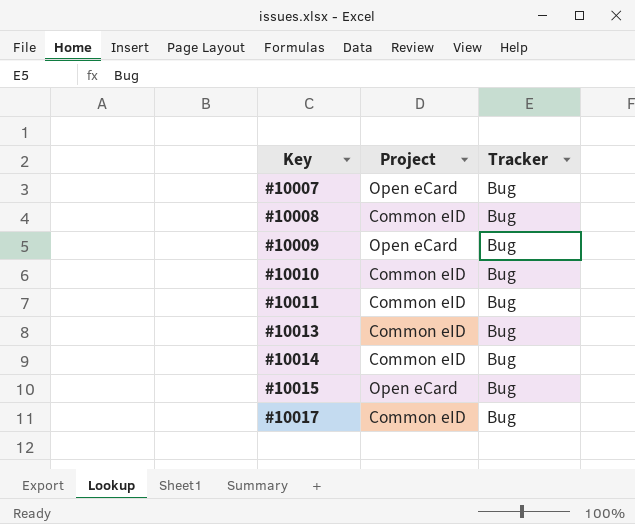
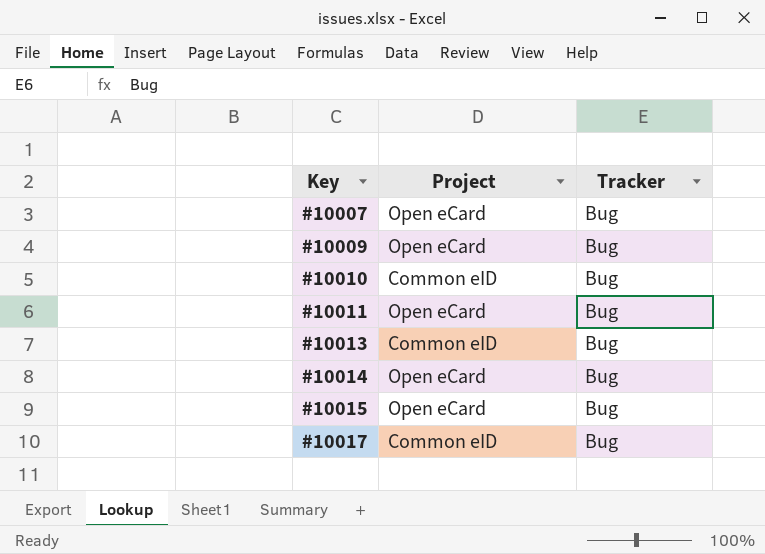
row #10008: Common eID | Bug -> none
#10011 | Project: Common eID -> Open eCard
#10014 | Project: Common eID -> Open eCard

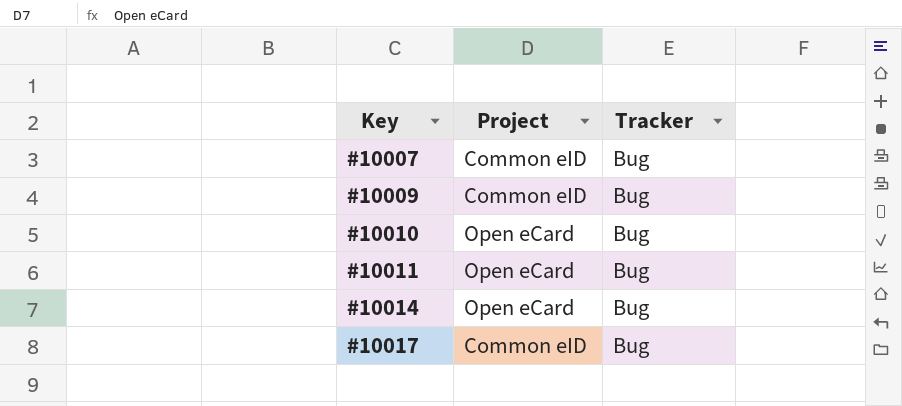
row #10013: Common eID | Bug -> none
row #10015: Open eCard | Bug -> none
#10007 | Project: Open eCard -> Common eID
#10009 | Project: Open eCard -> Common eID
#10010 | Project: Common eID -> Open eCard

